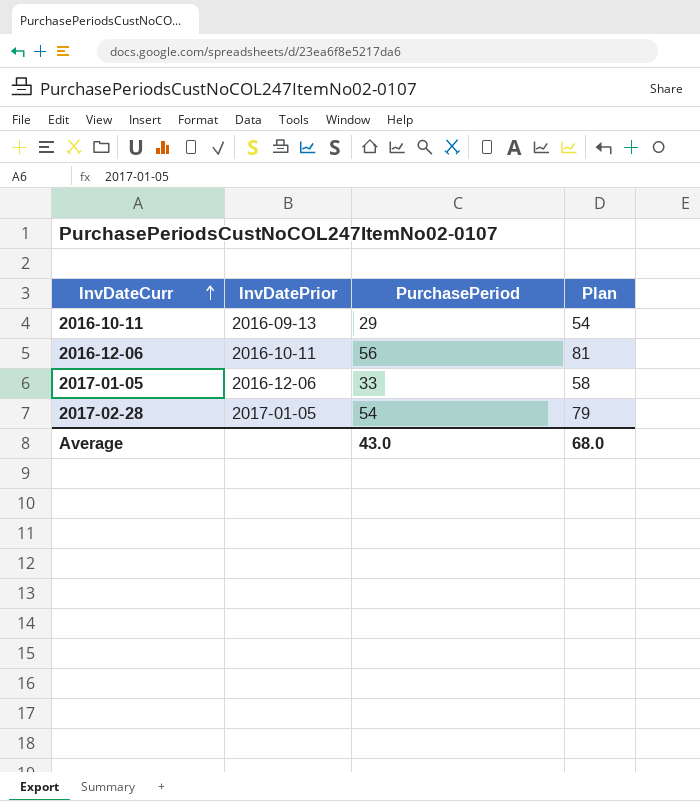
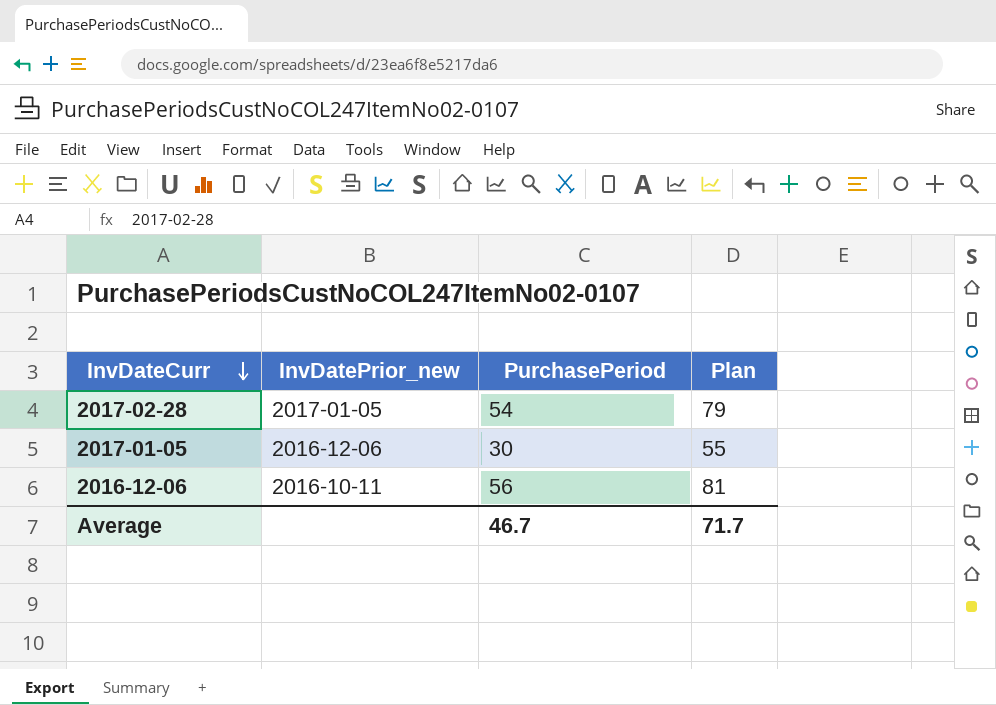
row order: InvDateCurr ascending -> InvDateCurr descending
column name: InvDatePrior -> InvDatePrior_new
row 2016-10-11: 2016-09-13 | 29 | 54 -> none
2017-01-05 | PurchasePeriod: 33 -> 30
2017-01-05 | Plan: 58 -> 55
Average | PurchasePeriod: 43.0 -> 46.7
Average | Plan: 68.0 -> 71.7

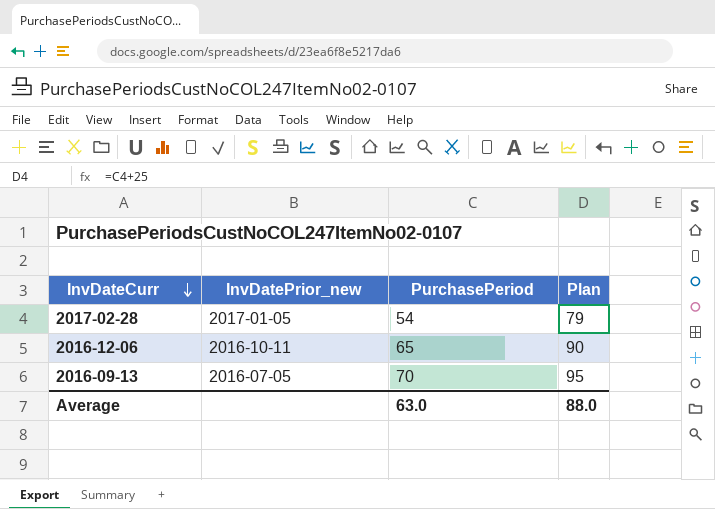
row 2017-01-05: 2016-12-06 | 30 | 55 -> none
2016-12-06 | PurchasePeriod: 56 -> 65
2016-12-06 | Plan: 81 -> 90
row 2016-09-13: none -> 2016-07-05 | 70 | 95
Average | PurchasePeriod: 46.7 -> 63.0
Average | Plan: 71.7 -> 88.0

